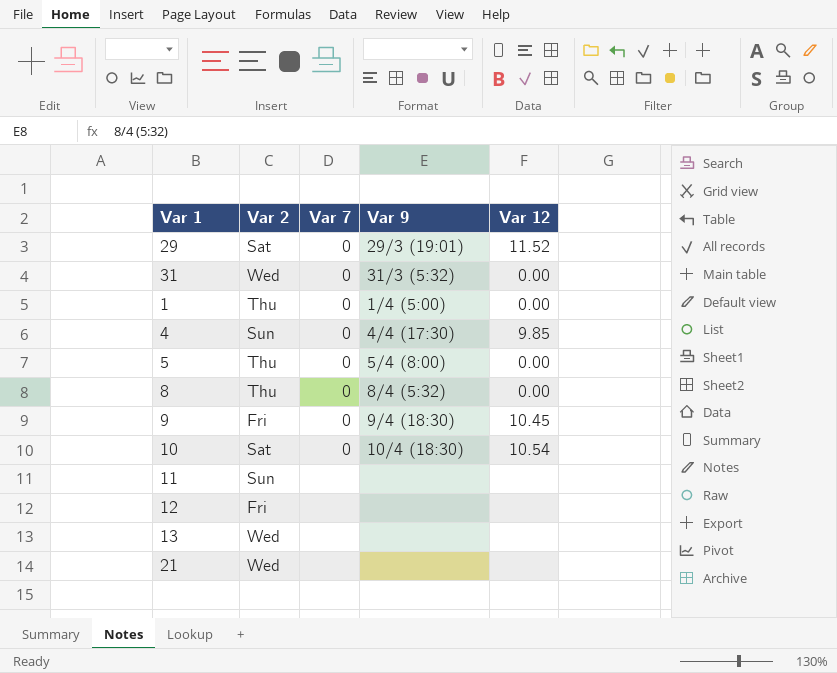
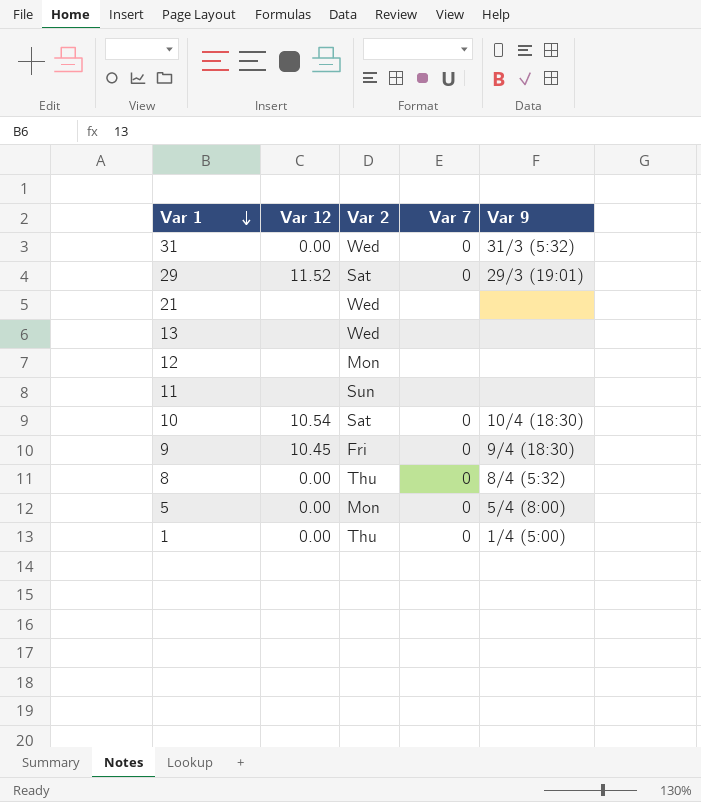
row order: none -> Var 1 descending
column Var 12 | position: 5 -> 2
row 4: Sun | 0 | 4/4 (17:30) | 9.85 -> none
12 | Var 2: Fri -> Mon
5 | Var 2: Thu -> Mon

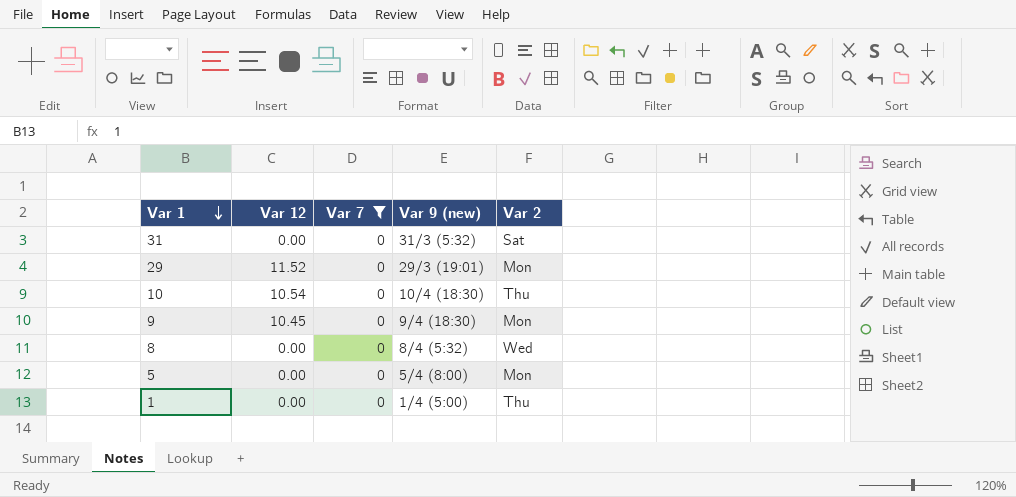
filter: none -> Var 7 = 0
column name: Var 9 -> Var 9 (new)
column Var 2 | position: 3 -> 5
31 | Var 2: Wed -> Sat
29 | Var 2: Sat -> Mon
10 | Var 2: Sat -> Thu
9 | Var 2: Fri -> Mon
8 | Var 2: Thu -> Wed

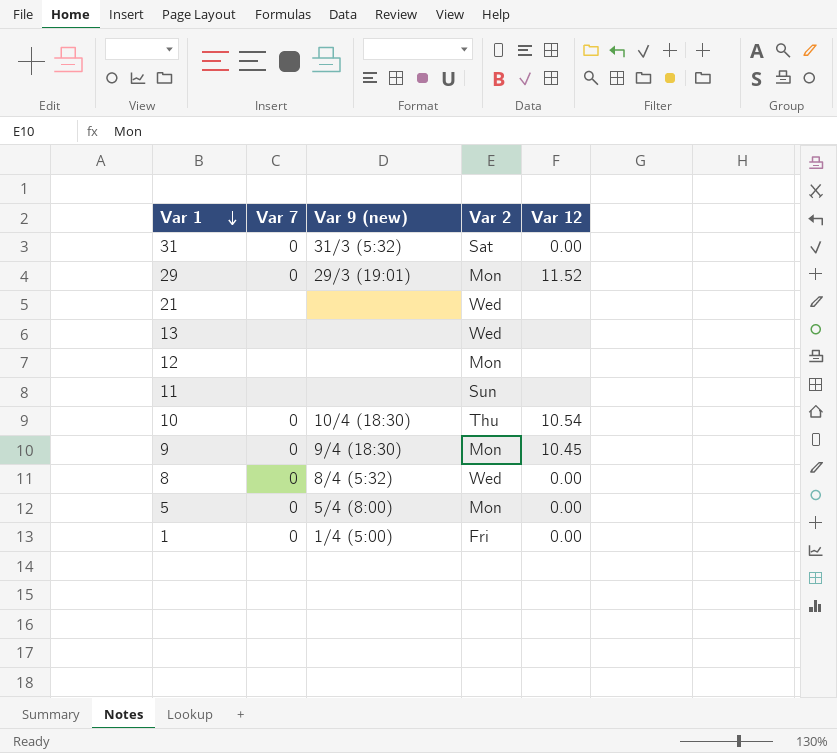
filter: Var 7 = 0 -> none
column Var 12 | position: 2 -> 5
1 | Var 2: Thu -> Fri

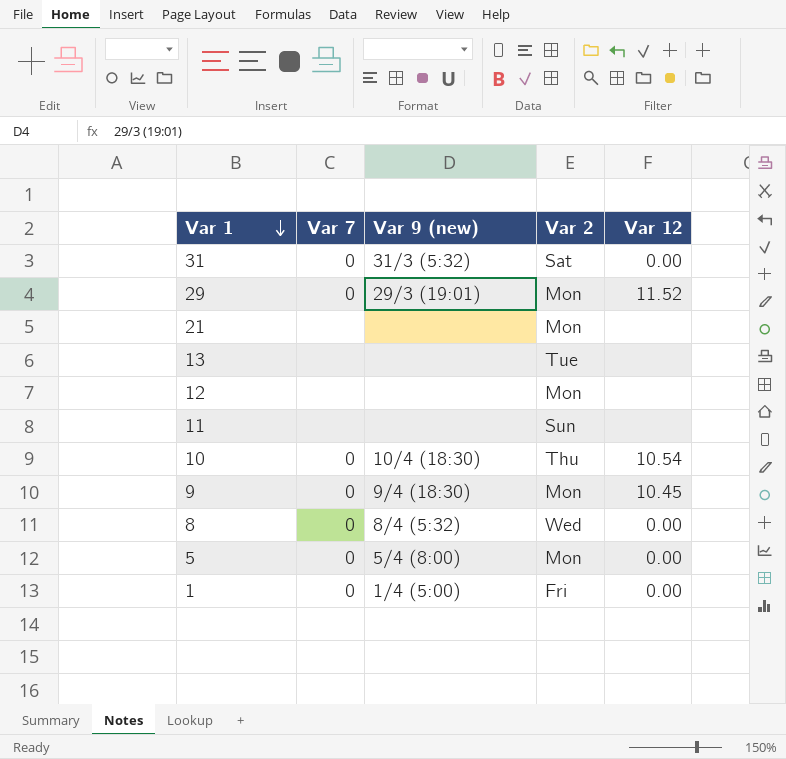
21 | Var 2: Wed -> Mon
13 | Var 2: Wed -> Tue

